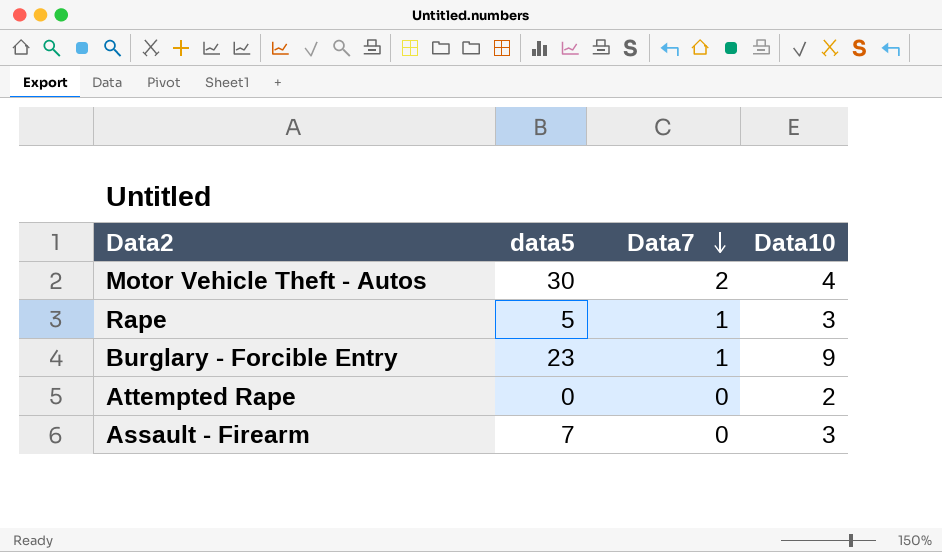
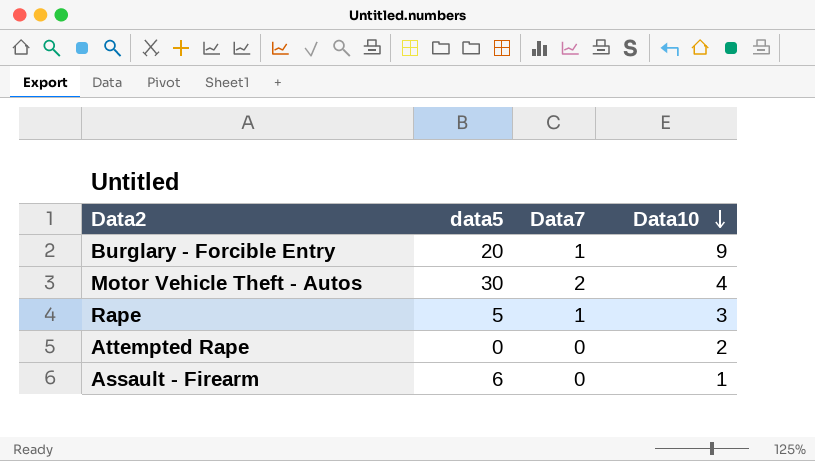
row order: Data7 descending -> Data10 descending
Burglary - Forcible Entry | data5: 23 -> 20
Assault - Firearm | data5: 7 -> 6
Assault - Firearm | Data10: 3 -> 1

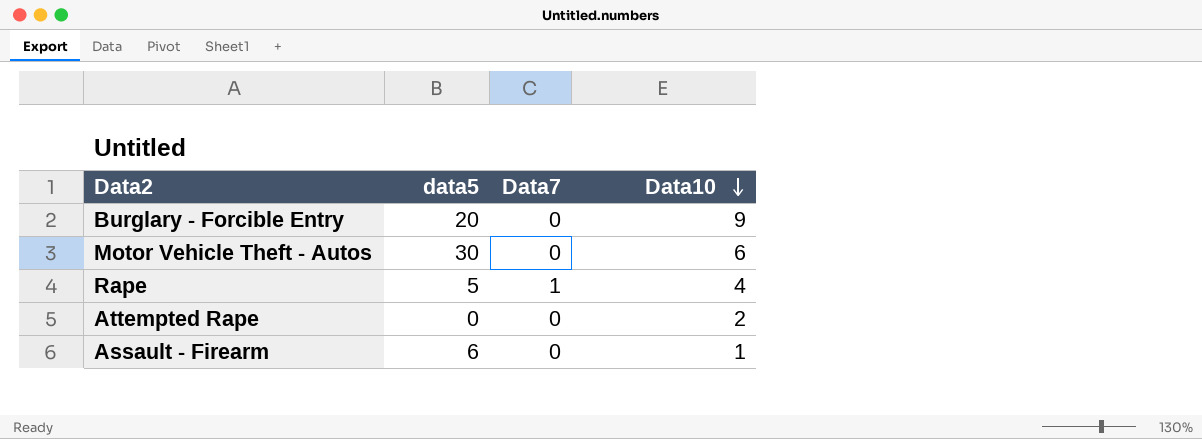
Burglary - Forcible Entry | Data7: 1 -> 0
Motor Vehicle Theft - Autos | Data7: 2 -> 0
Motor Vehicle Theft - Autos | Data10: 4 -> 6
Rape | Data10: 3 -> 4

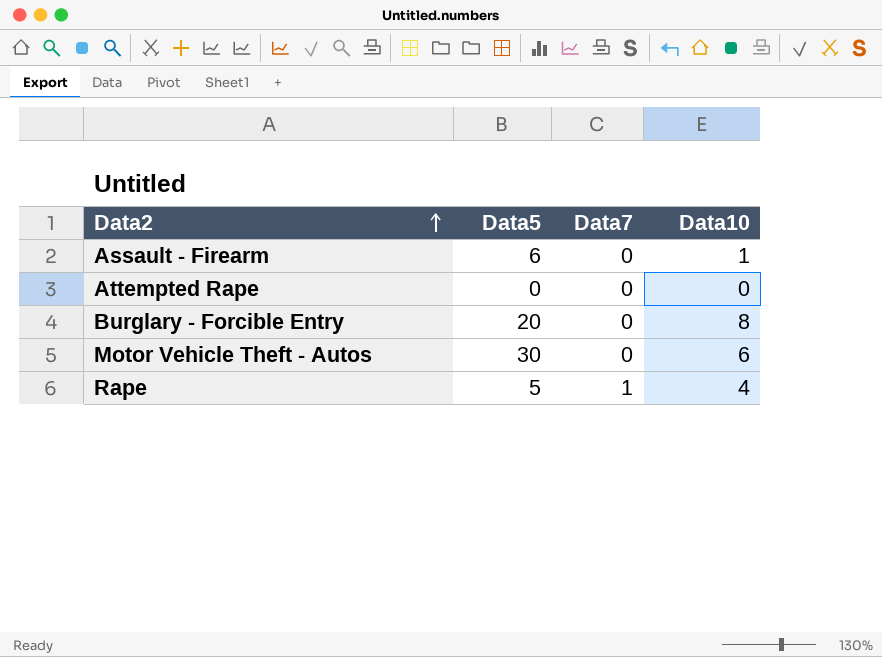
row order: Data10 descending -> Data2 ascending
column name: data5 -> Data5
Attempted Rape | Data10: 2 -> 0
Burglary - Forcible Entry | Data10: 9 -> 8

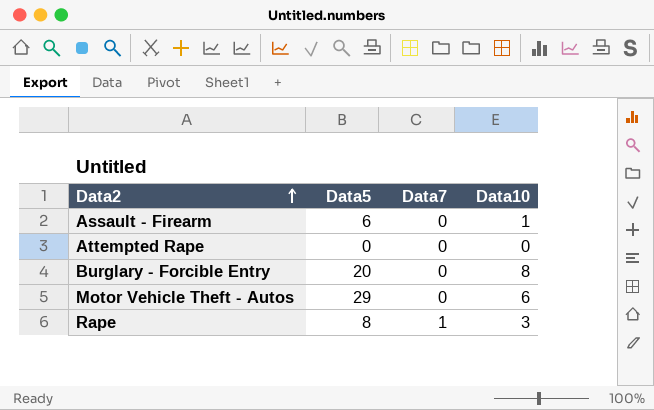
Motor Vehicle Theft - Autos | Data5: 30 -> 29
Rape | Data5: 5 -> 8
Rape | Data10: 4 -> 3

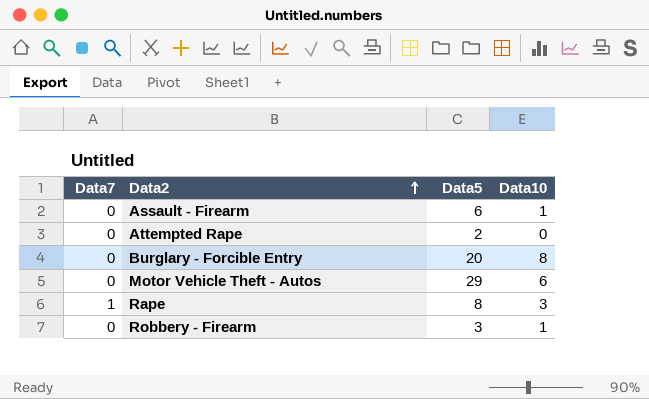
column Data7 | position: 3 -> 1
Attempted Rape | Data5: 0 -> 2
row Robbery - Firearm: none -> 0 | 3 | 1

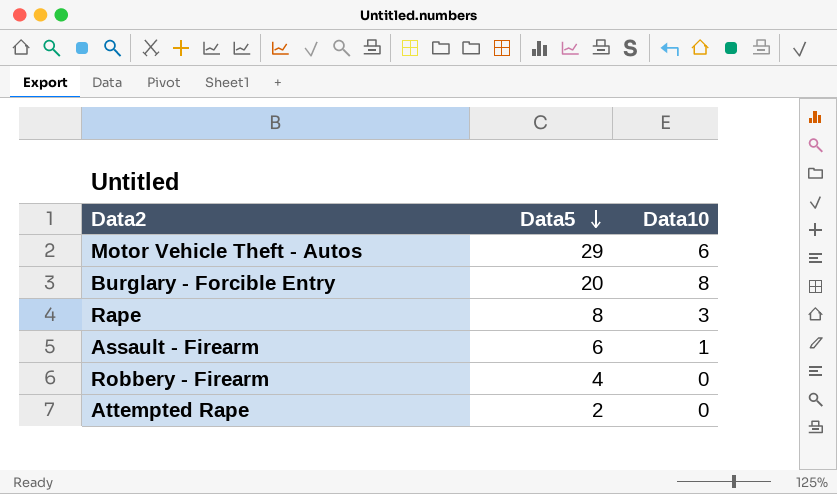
row order: Data2 ascending -> Data5 descending
column Data7 | position: 1 -> none
Robbery - Firearm | Data5: 3 -> 4
Robbery - Firearm | Data10: 1 -> 0

